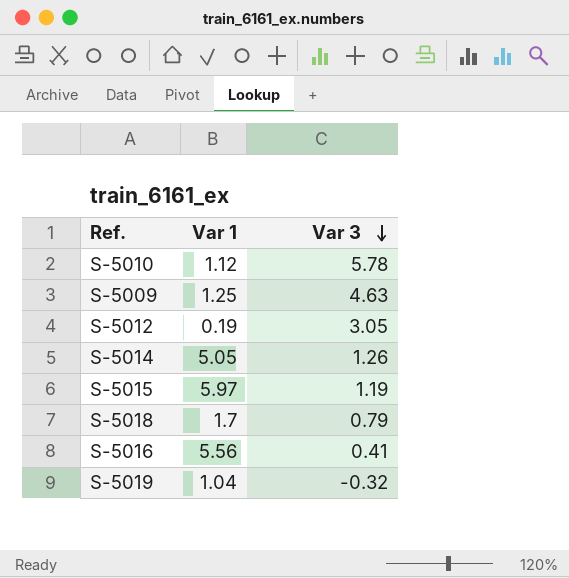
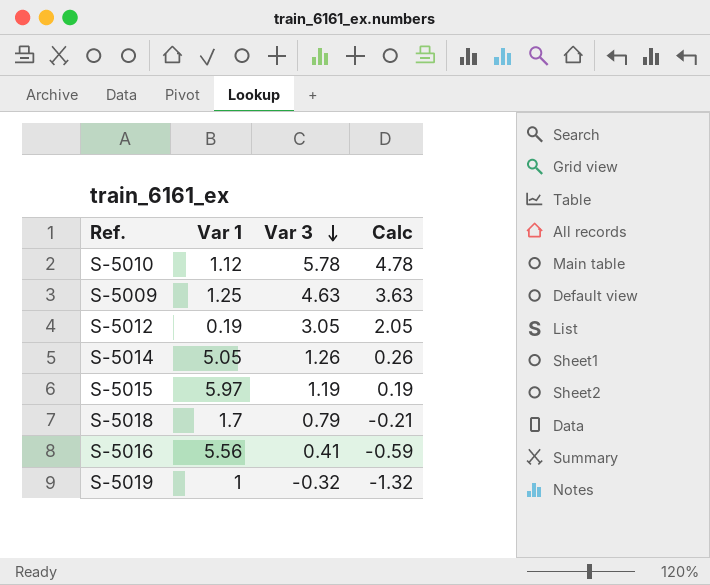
column Calc | formula: none -> [Var 3] - 1
S-5019 | Var 1: 1.04 -> 1

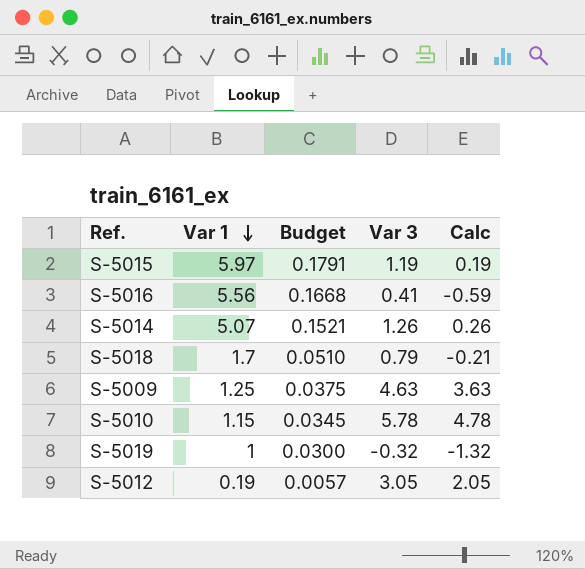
row order: Var 3 descending -> Var 1 descending
column Budget | formula: none -> [Var 1] * 0.03
S-5014 | Var 1: 5.05 -> 5.07
S-5010 | Var 1: 1.12 -> 1.15

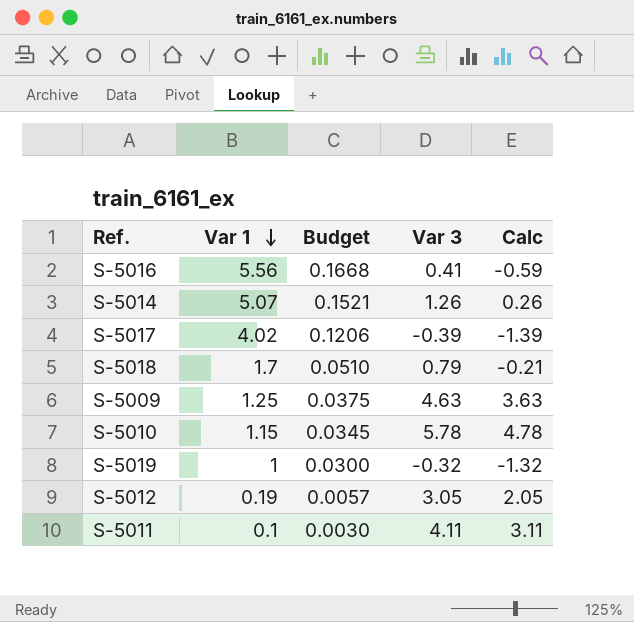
row S-5015: 5.97 | 0.1791 | 1.19 | 0.19 -> none
row S-5017: none -> 4.02 | 0.1206 | -0.39 | -1.39
row S-5011: none -> 0.1 | 0.0030 | 4.11 | 3.11

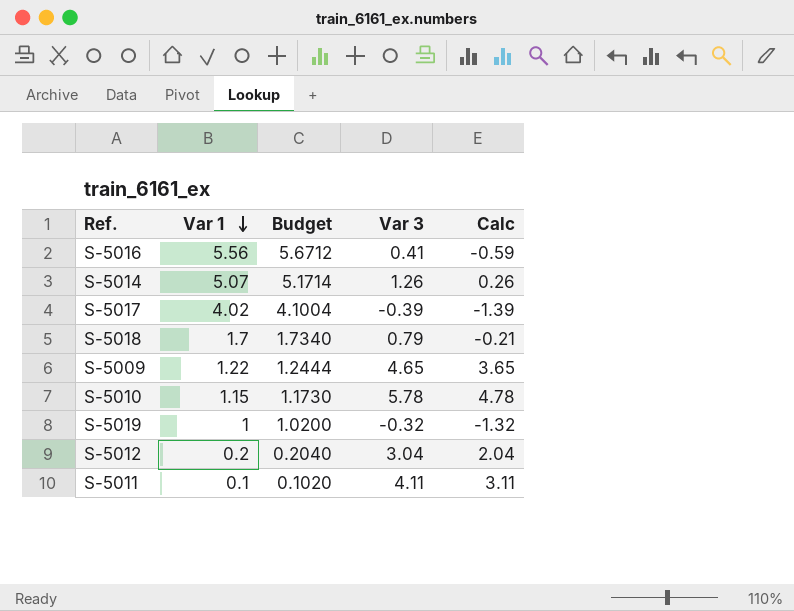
column Budget | formula: [Var 1] * 0.03 -> [Var 1] * 1.02
S-5009 | Var 1: 1.25 -> 1.22
S-5009 | Var 3: 4.63 -> 4.65
S-5009 | Calc: 3.63 -> 3.65
S-5012 | Var 1: 0.19 -> 0.2
S-5012 | Var 3: 3.05 -> 3.04
S-5012 | Calc: 2.05 -> 2.04

